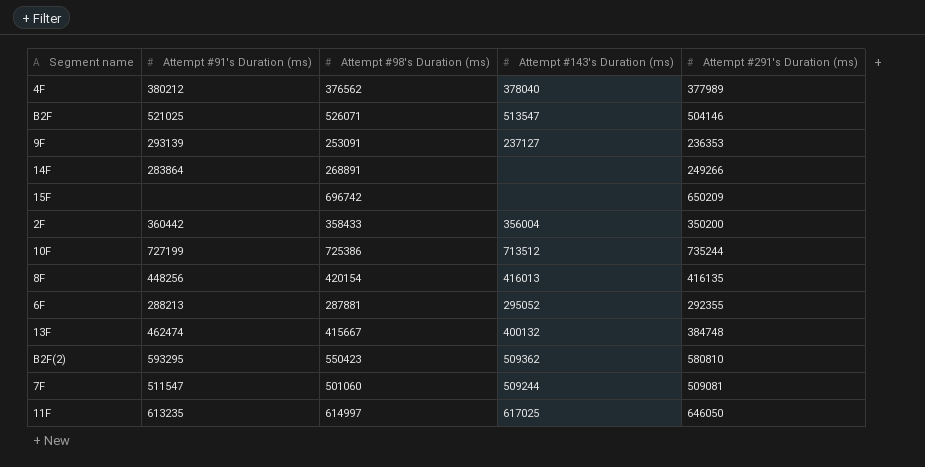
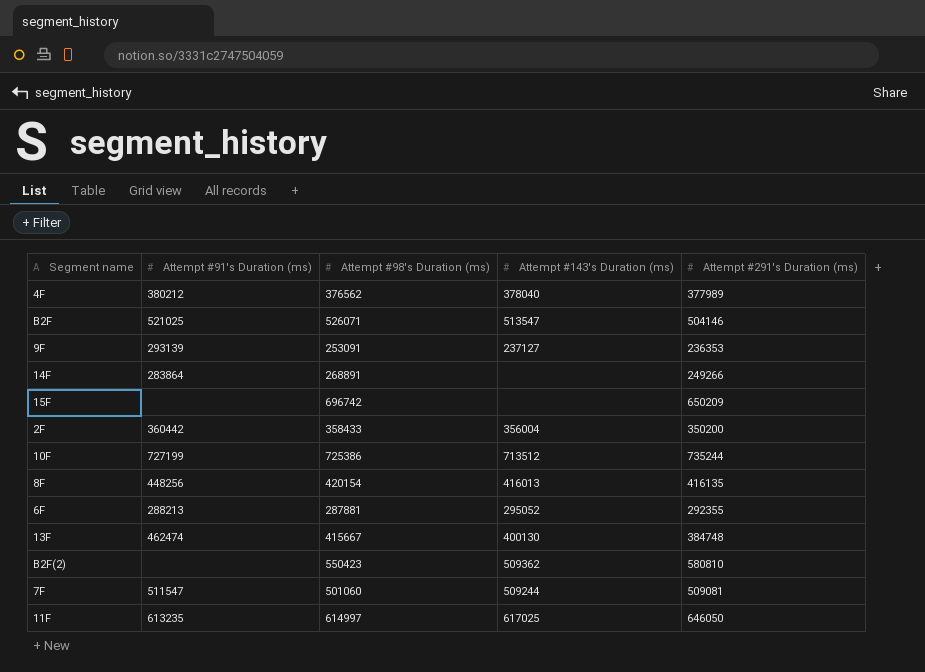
13F | Attempt #143's Duration (ms): 400132 -> 400130
B2F(2) | Attempt #91's Duration (ms): 593295 -> none

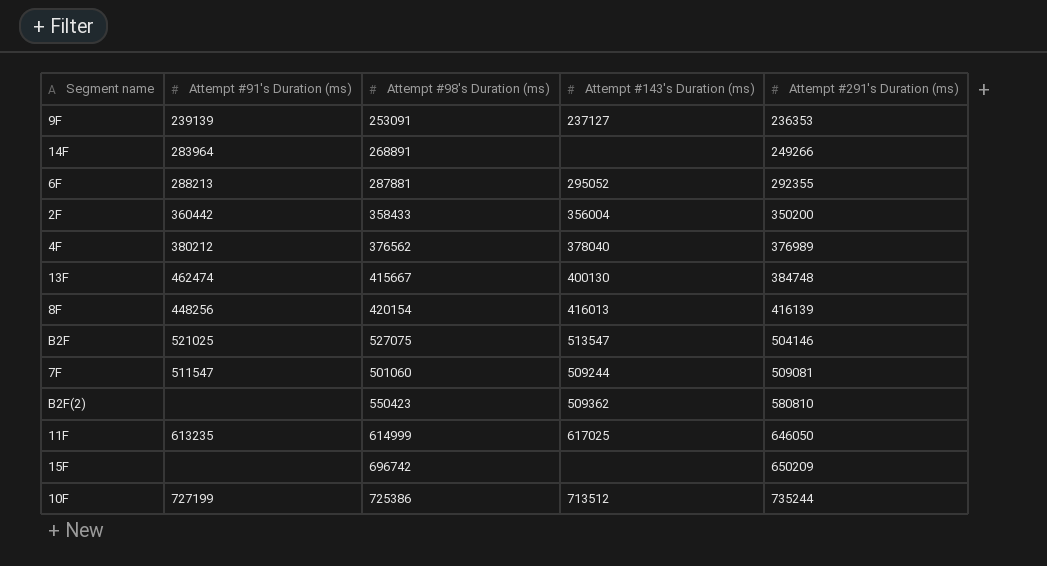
row order: none -> Attempt #291's Duration (ms) ascending
9F | Attempt #91's Duration (ms): 293139 -> 239139
14F | Attempt #91's Duration (ms): 283864 -> 283964
4F | Attempt #291's Duration (ms): 377989 -> 376989
8F | Attempt #291's Duration (ms): 416135 -> 416139
B2F | Attempt #98's Duration (ms): 526071 -> 527075
11F | Attempt #98's Duration (ms): 614997 -> 614999

